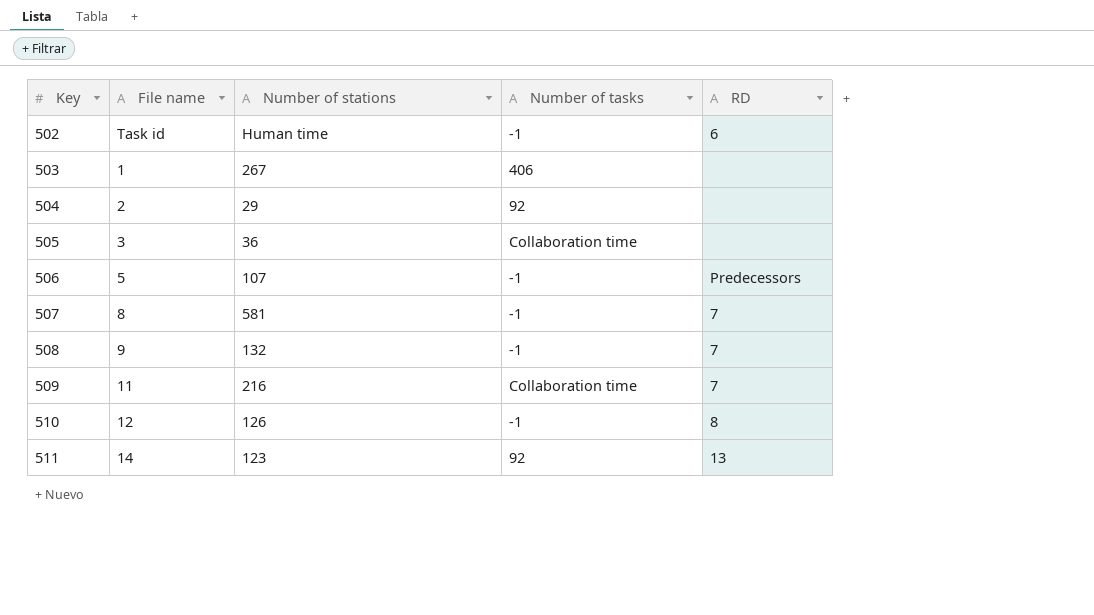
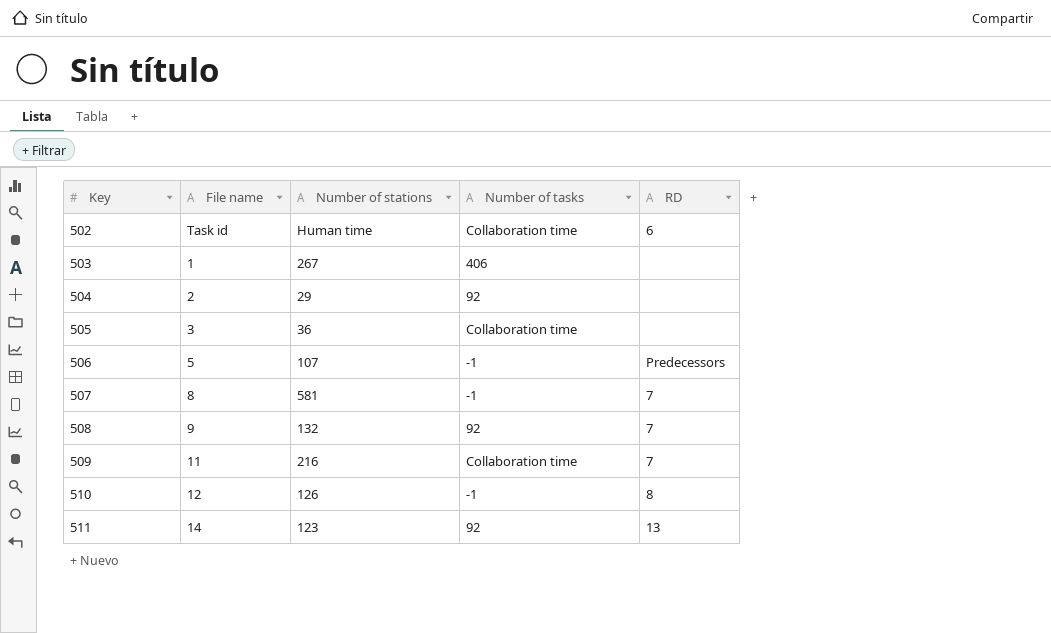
502 | Number of tasks: -1 -> Collaboration time
508 | Number of tasks: -1 -> 92

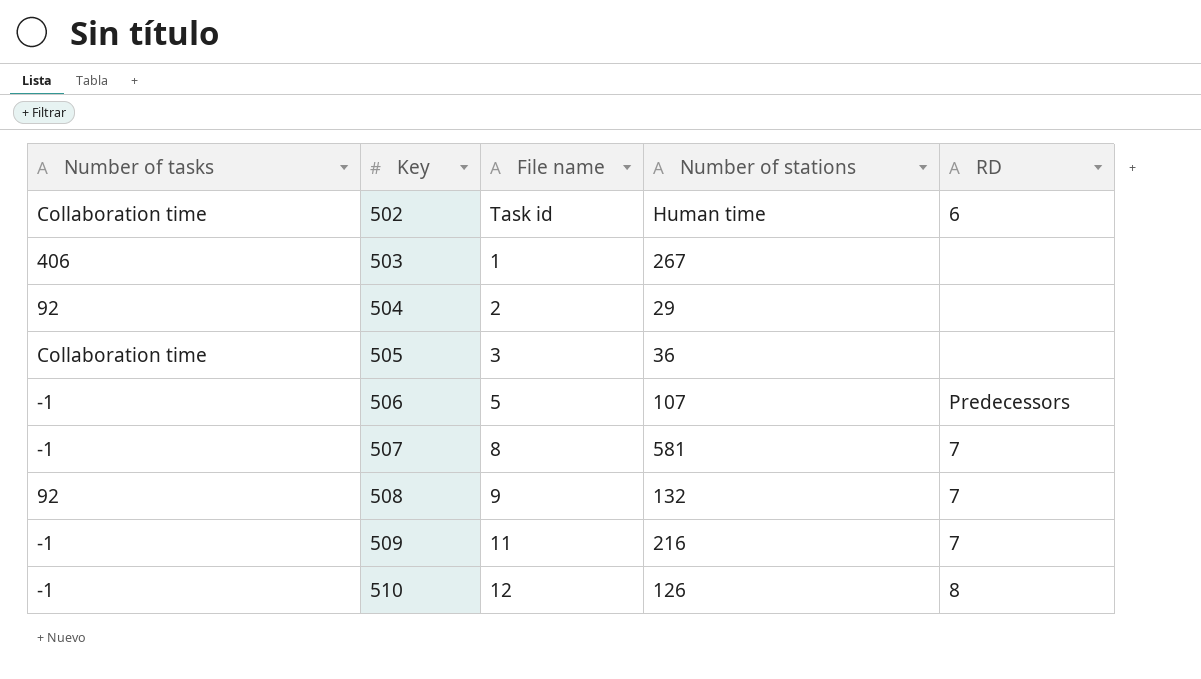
column Number of tasks | position: 4 -> 1
row 511: 14 | 123 | 92 | 13 -> none
509 | Number of tasks: Collaboration time -> -1

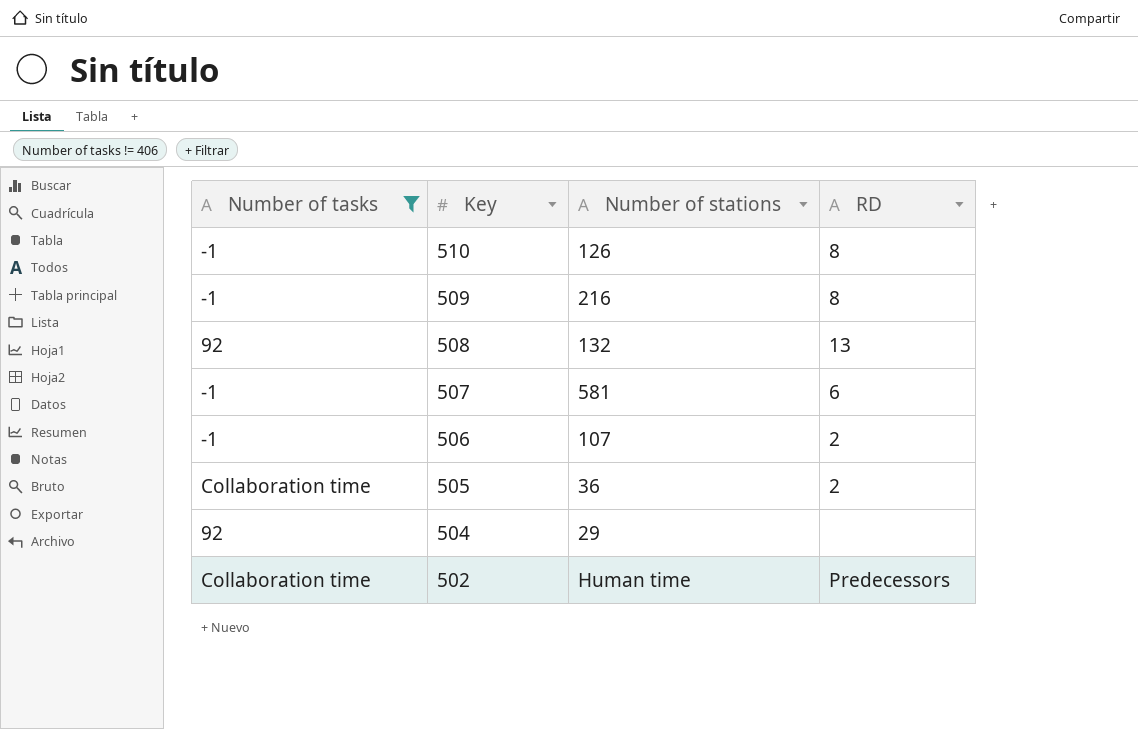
filter: none -> Number of tasks != 406
row order: Key ascending -> Key descending
column File name | position: 3 -> none
509 | RD: 7 -> 8
508 | RD: 7 -> 13
507 | RD: 7 -> 6
506 | RD: Predecessors -> 2
505 | RD: none -> 2
502 | RD: 6 -> Predecessors

